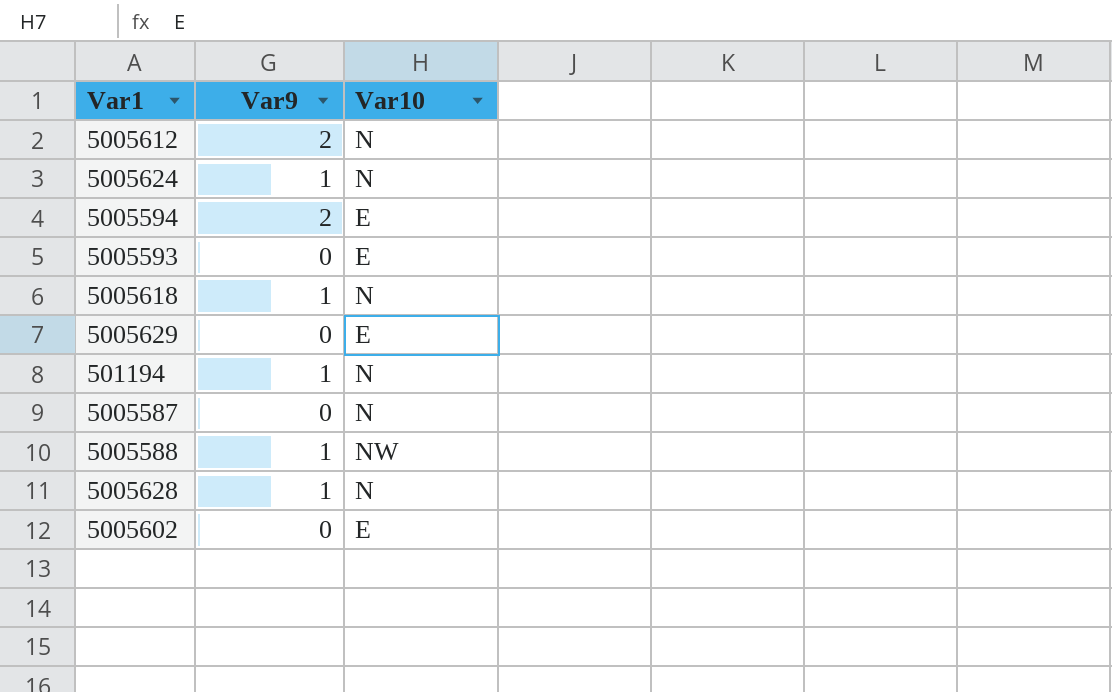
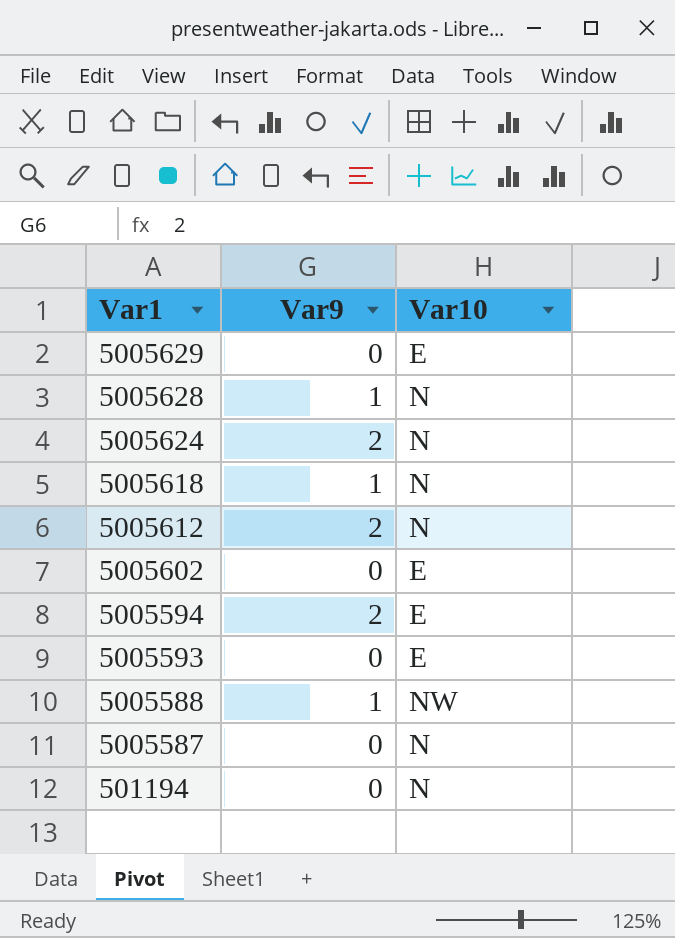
row order: none -> Var1 descending
5005624 | Var9: 1 -> 2
501194 | Var9: 1 -> 0

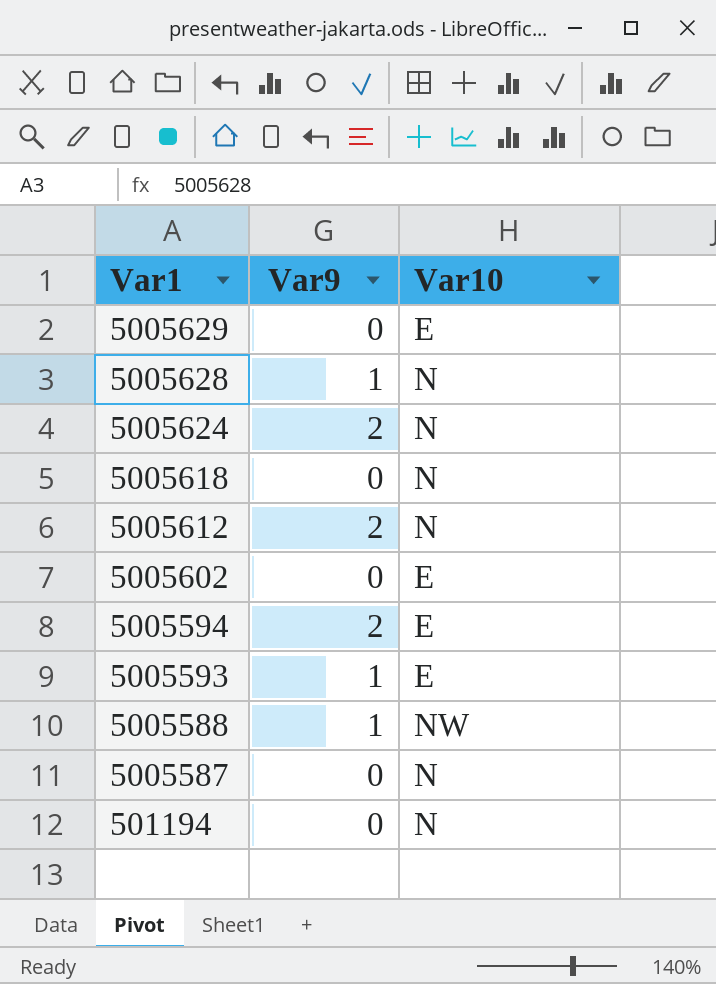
5005618 | Var9: 1 -> 0
5005593 | Var9: 0 -> 1

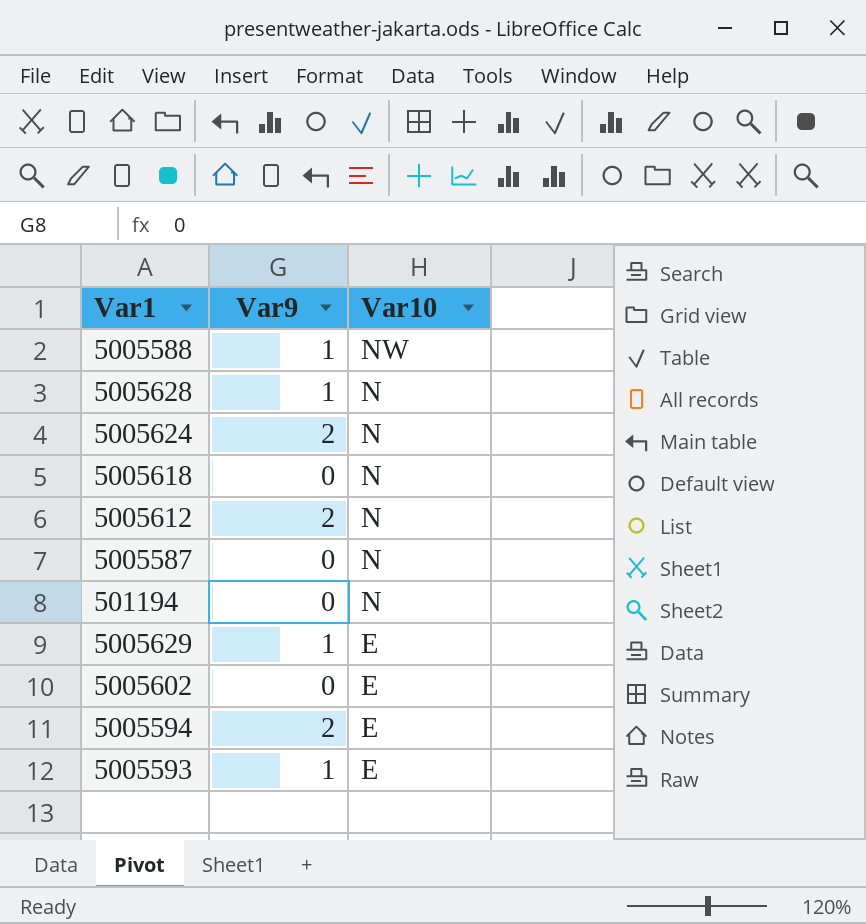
row order: Var1 descending -> Var10 descending
5005629 | Var9: 0 -> 1

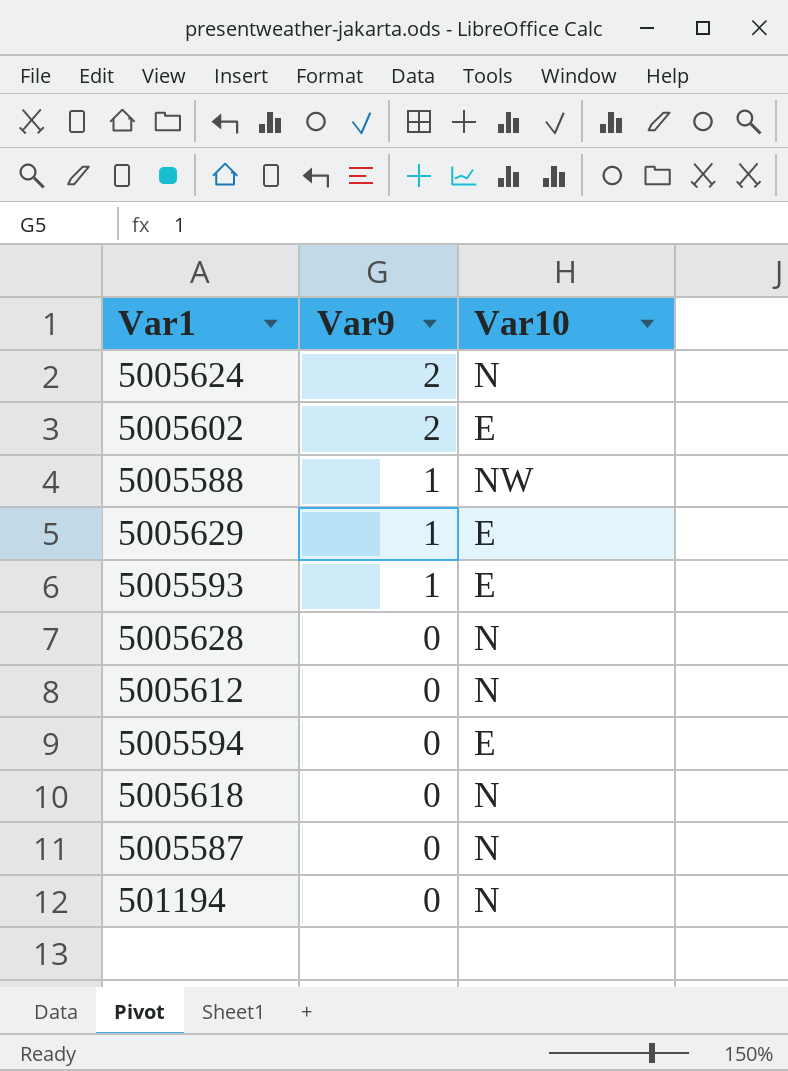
row order: Var10 descending -> Var9 descending
5005602 | Var9: 0 -> 2
5005628 | Var9: 1 -> 0
5005612 | Var9: 2 -> 0
5005594 | Var9: 2 -> 0

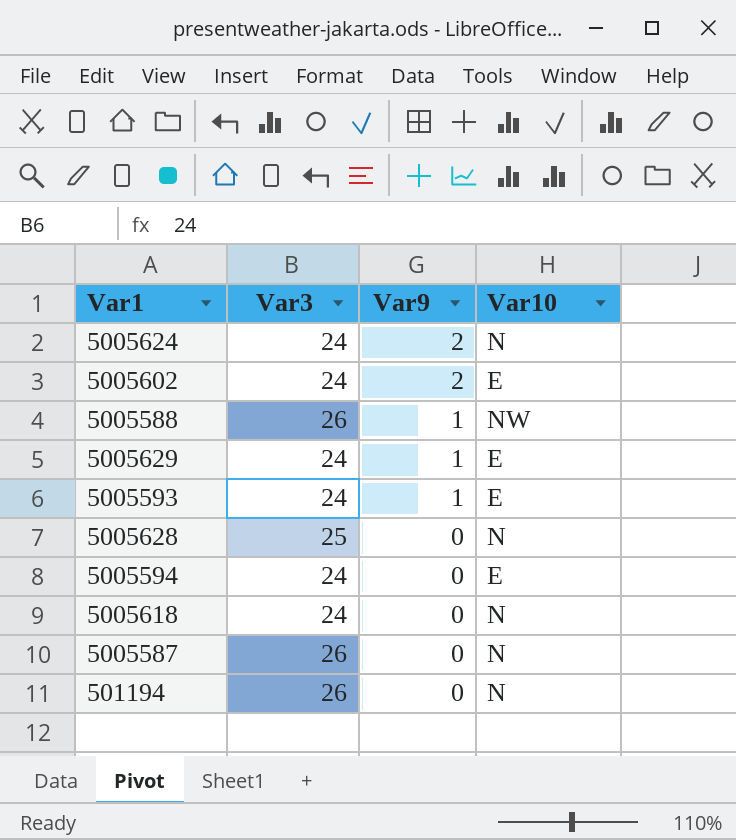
column Var3 | position: none -> 2
row 5005612: 0 | N -> none

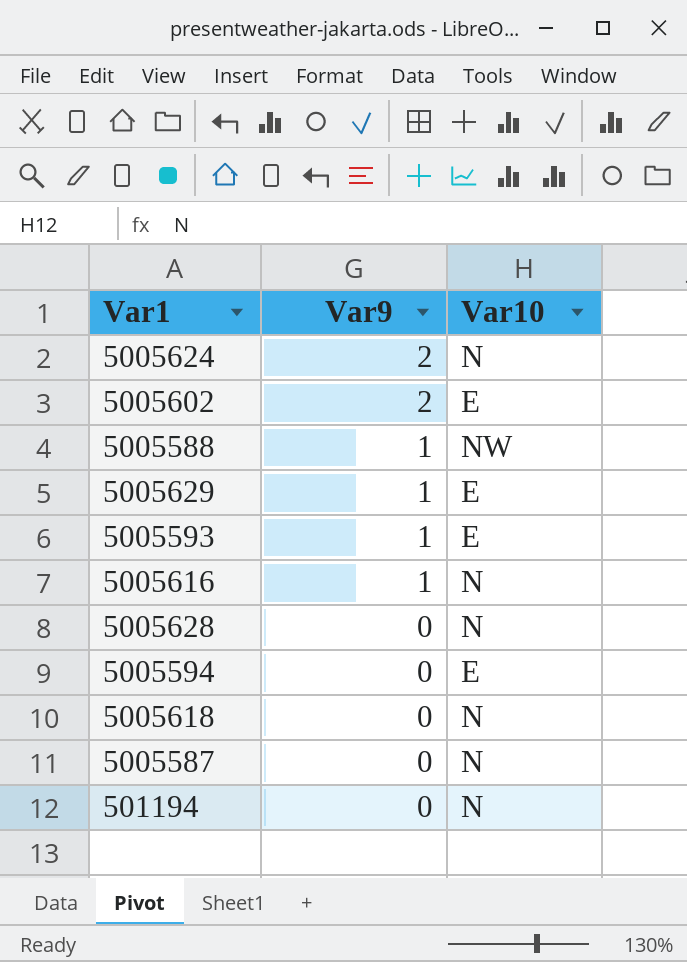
column Var3 | position: 2 -> none
row 5005616: none -> 1 | N

